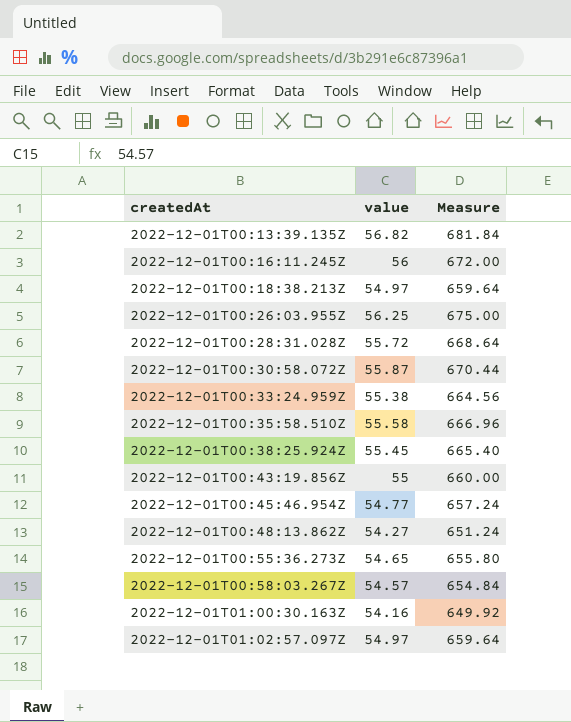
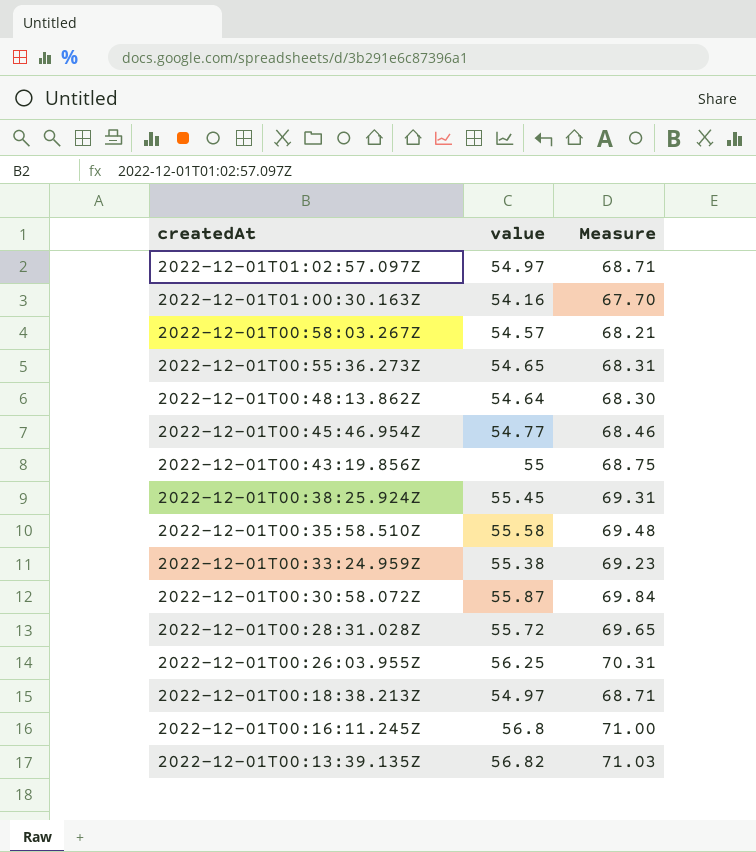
row order: createdAt ascending -> createdAt descending
column Measure | formula: [value] * 12 -> [value] * 1.25
2022-12-01T00:48:13.862Z | value: 54.27 -> 54.64
2022-12-01T00:16:11.245Z | value: 56 -> 56.8

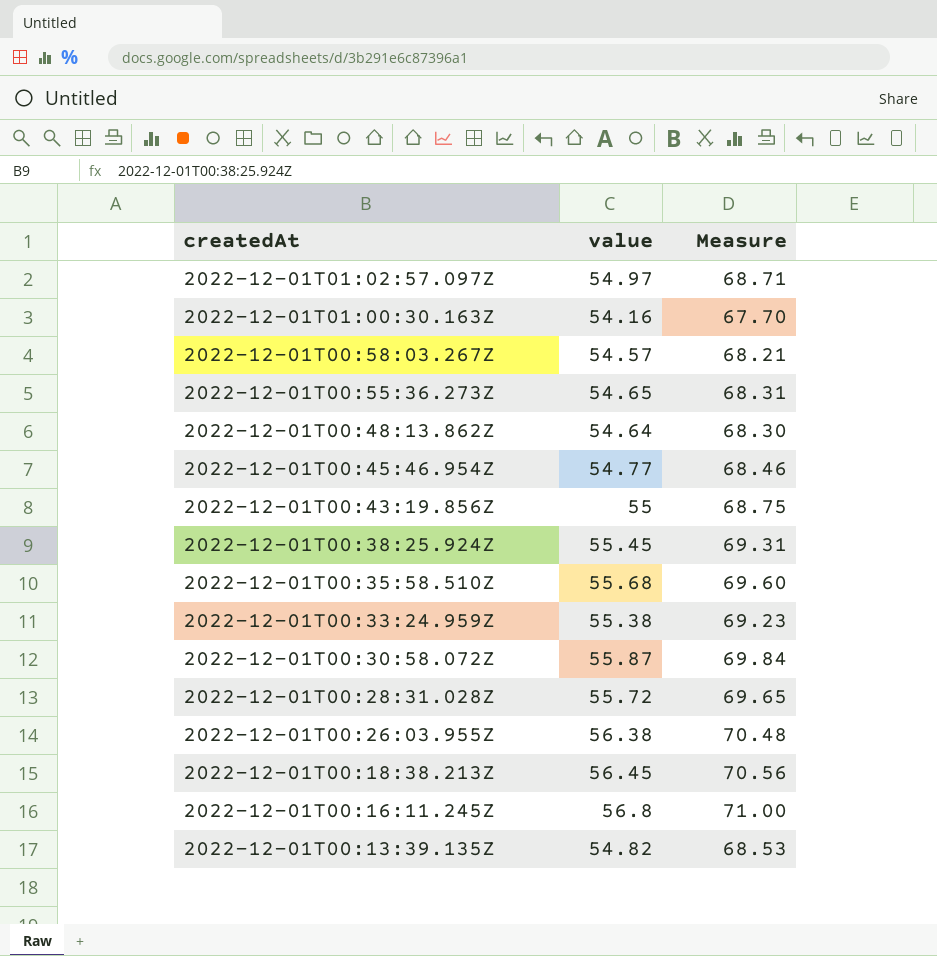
2022-12-01T00:35:58.510Z | value: 55.58 -> 55.68
2022-12-01T00:35:58.510Z | Measure: 69.48 -> 69.60
2022-12-01T00:26:03.955Z | value: 56.25 -> 56.38
2022-12-01T00:26:03.955Z | Measure: 70.31 -> 70.48
2022-12-01T00:18:38.213Z | value: 54.97 -> 56.45
2022-12-01T00:18:38.213Z | Measure: 68.71 -> 70.56
2022-12-01T00:13:39.135Z | value: 56.82 -> 54.82
2022-12-01T00:13:39.135Z | Measure: 71.03 -> 68.53

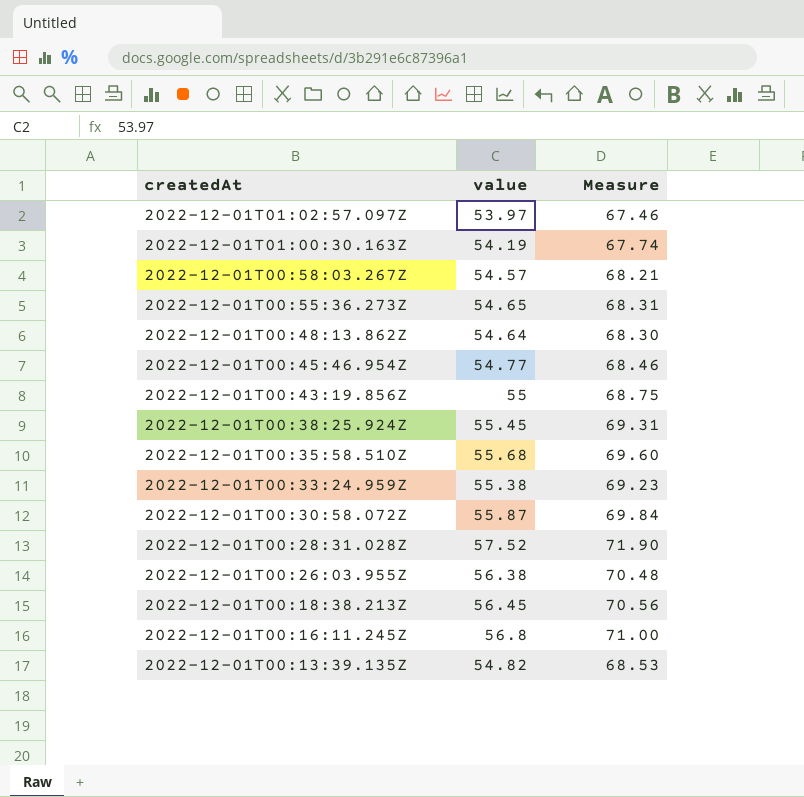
2022-12-01T01:02:57.097Z | value: 54.97 -> 53.97
2022-12-01T01:02:57.097Z | Measure: 68.71 -> 67.46
2022-12-01T01:00:30.163Z | value: 54.16 -> 54.19
2022-12-01T01:00:30.163Z | Measure: 67.70 -> 67.74
2022-12-01T00:28:31.028Z | value: 55.72 -> 57.52
2022-12-01T00:28:31.028Z | Measure: 69.65 -> 71.90

